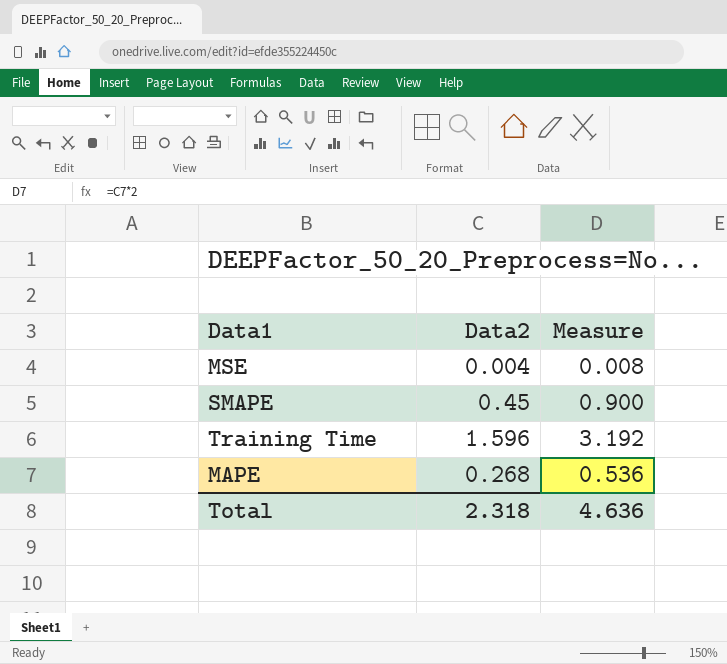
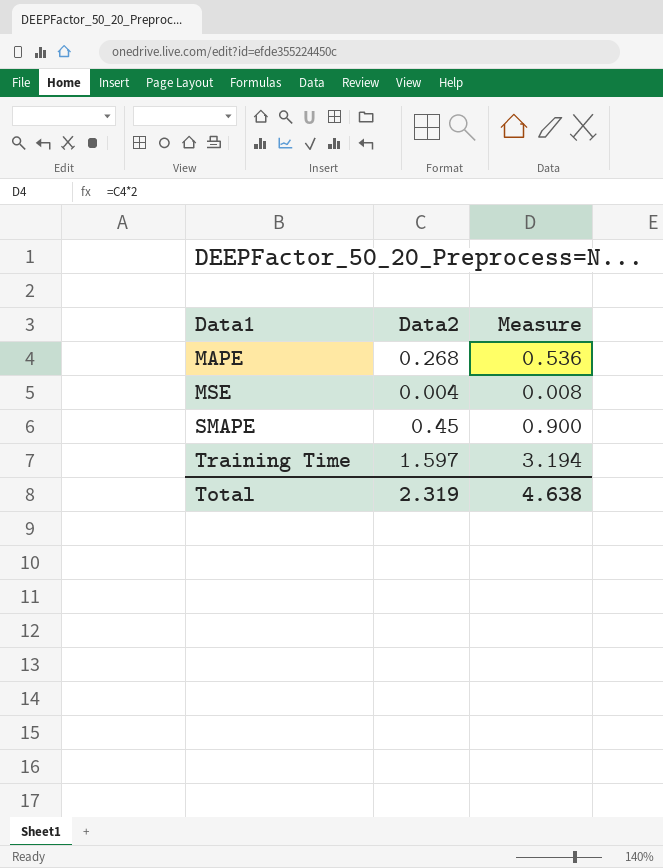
row order: none -> Data1 ascending
Training Time | Data2: 1.596 -> 1.597
Training Time | Measure: 3.192 -> 3.194
Total | Data2: 2.318 -> 2.319
Total | Measure: 4.636 -> 4.638

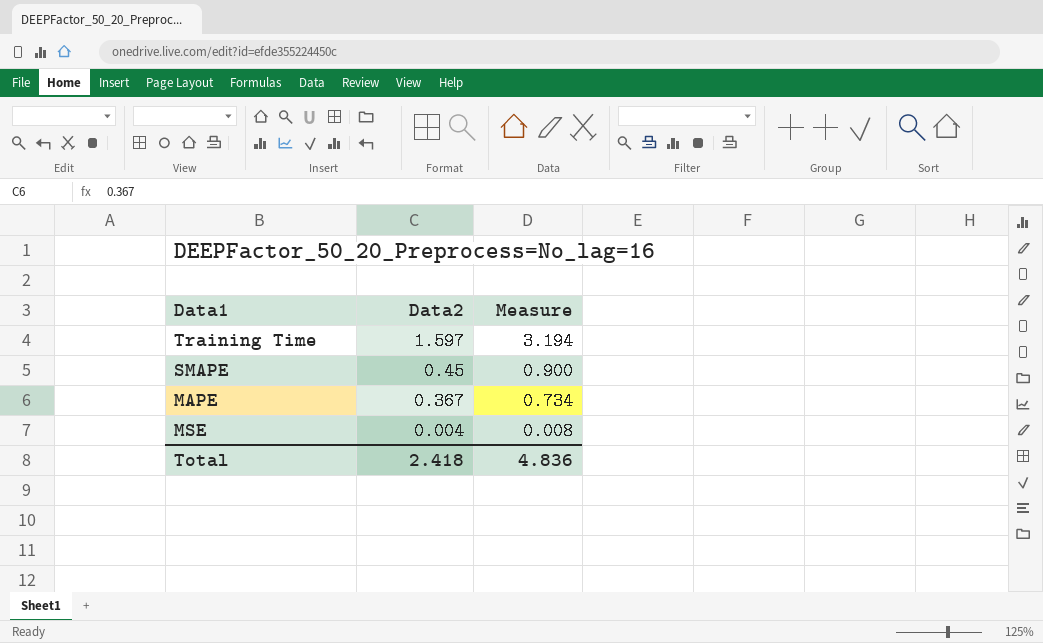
row order: Data1 ascending -> Data2 descending
MAPE | Data2: 0.268 -> 0.367
MAPE | Measure: 0.536 -> 0.734
Total | Data2: 2.319 -> 2.418
Total | Measure: 4.638 -> 4.836

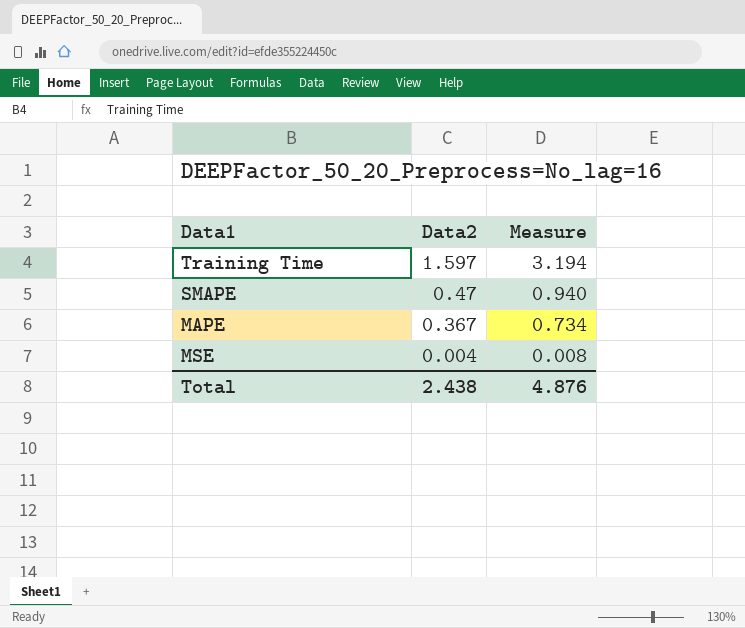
SMAPE | Data2: 0.45 -> 0.47
SMAPE | Measure: 0.900 -> 0.940
Total | Data2: 2.418 -> 2.438
Total | Measure: 4.836 -> 4.876

